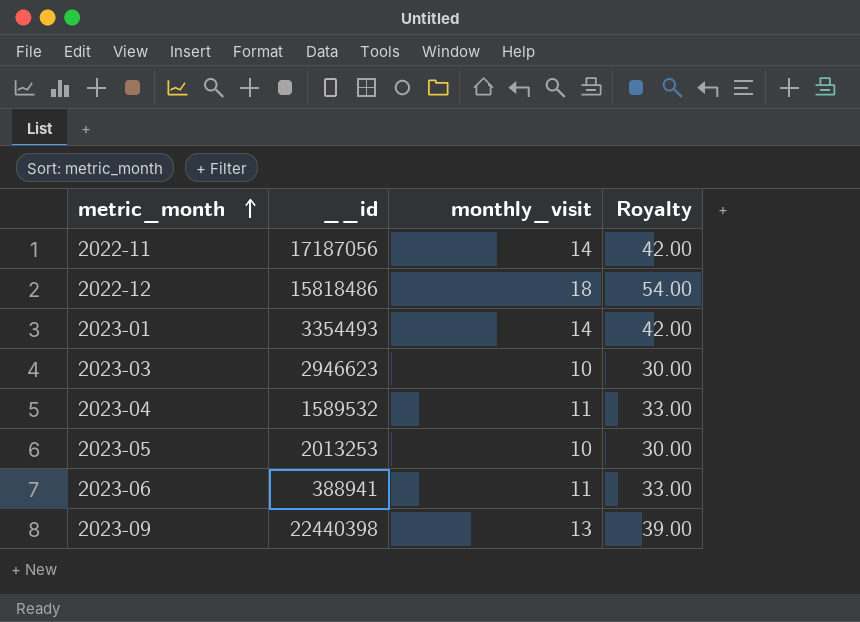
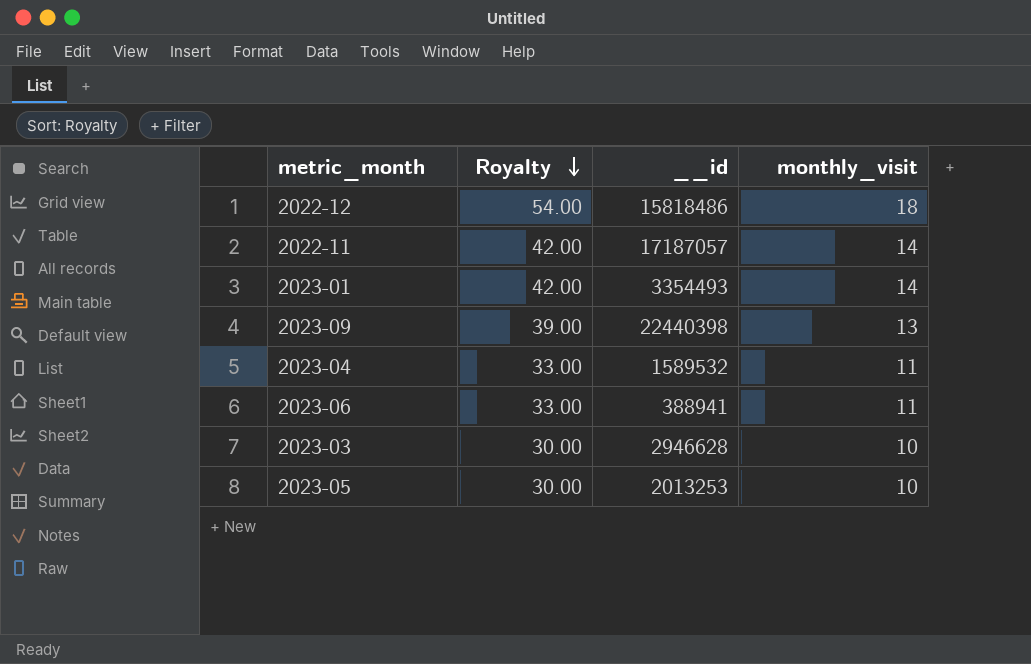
row order: metric_month ascending -> Royalty descending
column Royalty | position: 4 -> 2
2022-11 | __id: 17187056 -> 17187057
2023-03 | __id: 2946623 -> 2946628

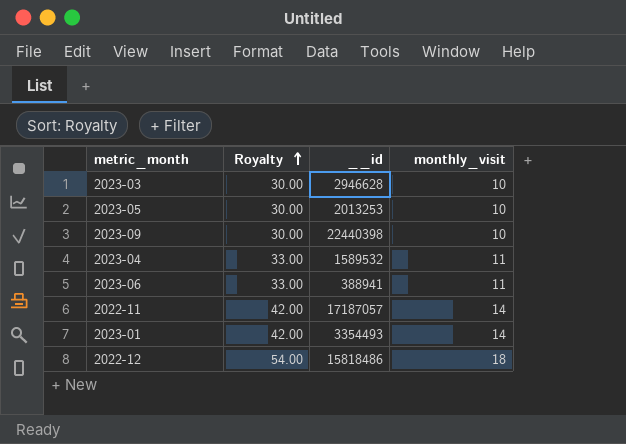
row order: Royalty descending -> Royalty ascending
2023-09 | Royalty: 39.00 -> 30.00
2023-09 | monthly_visit: 13 -> 10

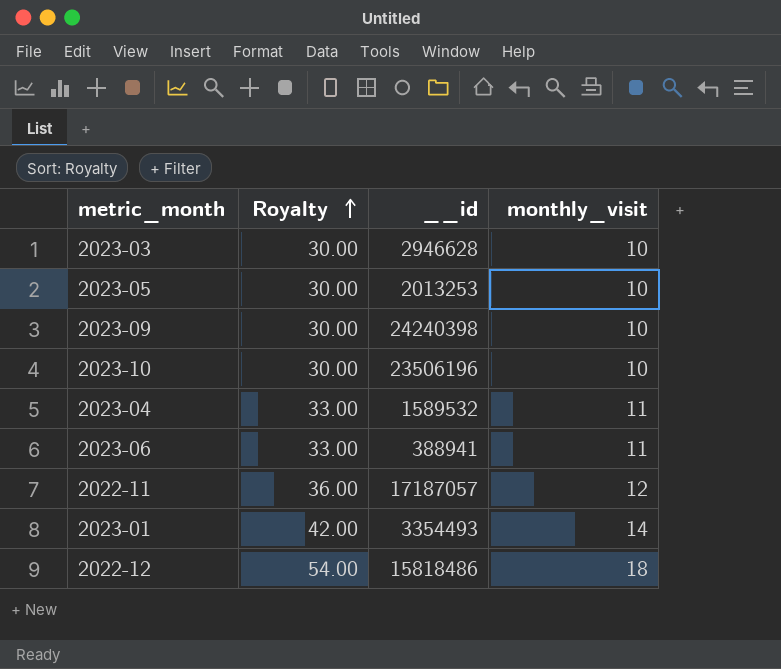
2023-09 | __id: 22440398 -> 24240398
row 2023-10: none -> 30.00 | 23506196 | 10
2022-11 | Royalty: 42.00 -> 36.00
2022-11 | monthly_visit: 14 -> 12

